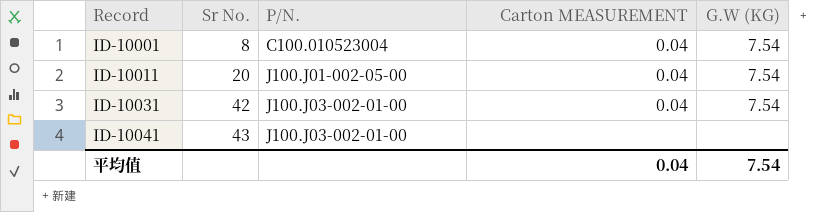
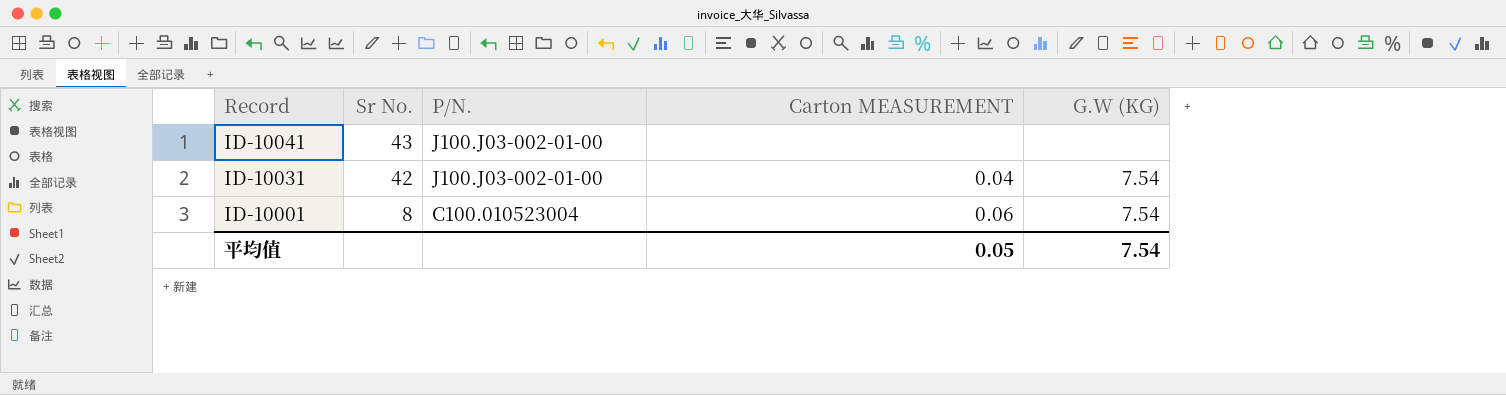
row order: Record ascending -> Record descending
row ID-10011: 20 | J100.J01-002-05-00 | 0.04 | 7.54 -> none
ID-10001 | Carton MEASUREMENT: 0.04 -> 0.06
平均值 | Carton MEASUREMENT: 0.04 -> 0.05

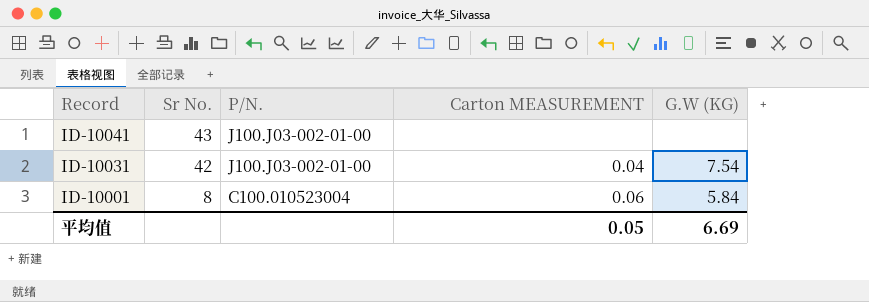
ID-10001 | G.W (KG): 7.54 -> 5.84
平均值 | G.W (KG): 7.54 -> 6.69

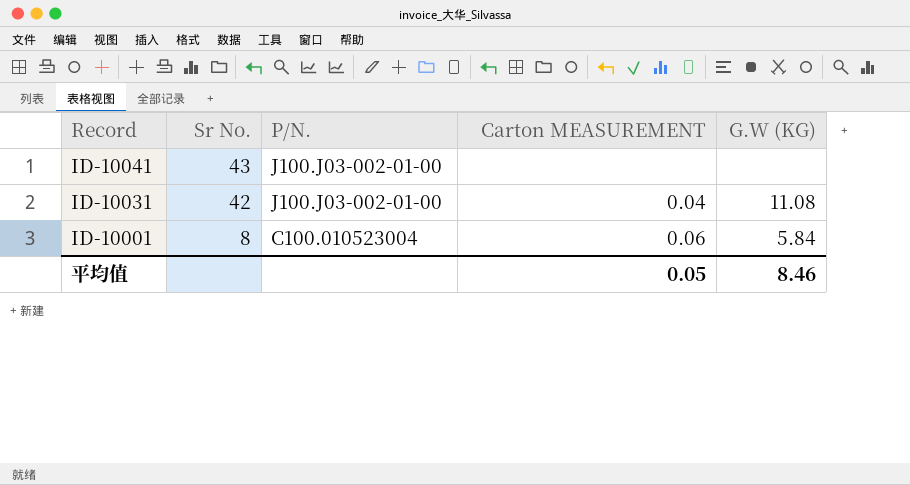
ID-10031 | G.W (KG): 7.54 -> 11.08
平均值 | G.W (KG): 6.69 -> 8.46

